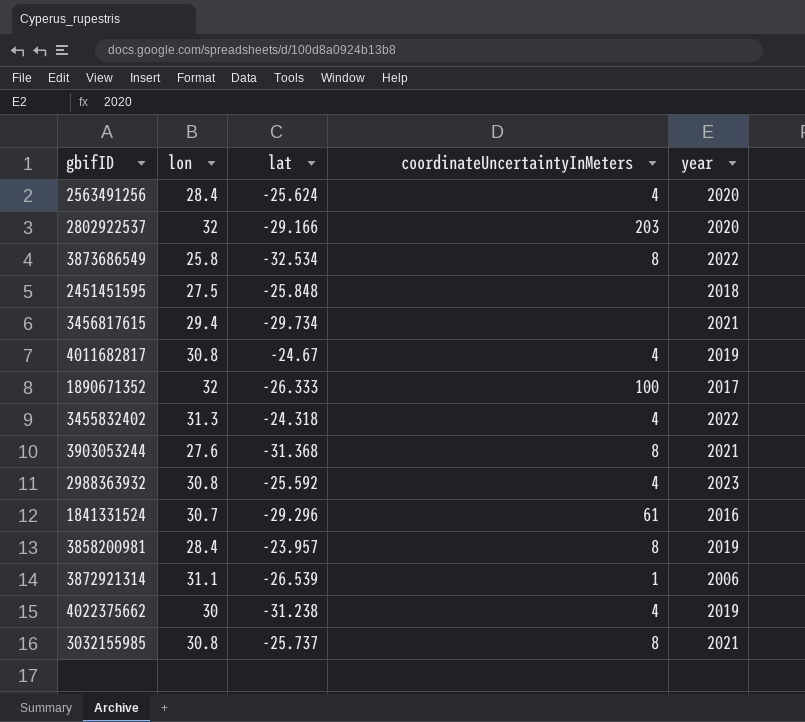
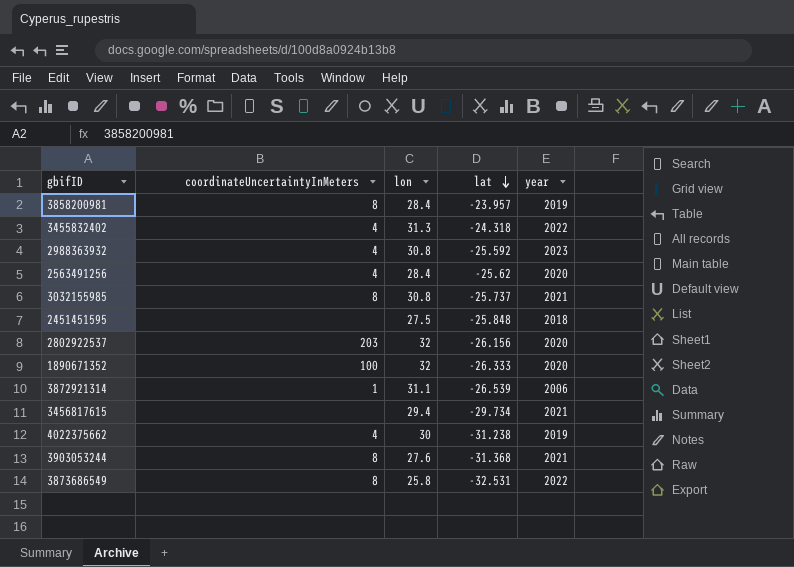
row order: none -> lat descending
column coordinateUncertaintyInMeters | position: 4 -> 2
row 4011682817: 30.8 | -24.67 | 4 | 2019 -> none
row 1841331524: 30.7 | -29.296 | 61 | 2016 -> none
2563491256 | lat: -25.624 -> -25.62
2802922537 | lat: -29.166 -> -26.156
1890671352 | year: 2017 -> 2020
3873686549 | lat: -32.534 -> -32.531

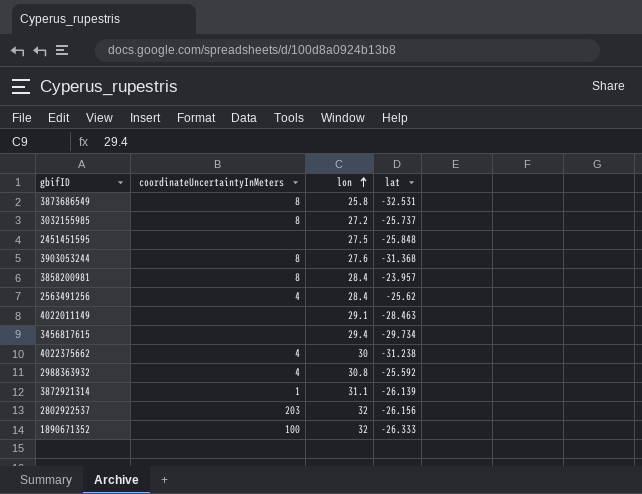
row order: lat descending -> lon ascending
column year | position: 5 -> none
row 3455832402: 4 | 31.3 | -24.318 | 2022 -> none
3032155985 | lon: 30.8 -> 27.2
row 4022011149: none -> none | 29.1 | -28.463
3872921314 | lat: -26.539 -> -26.139

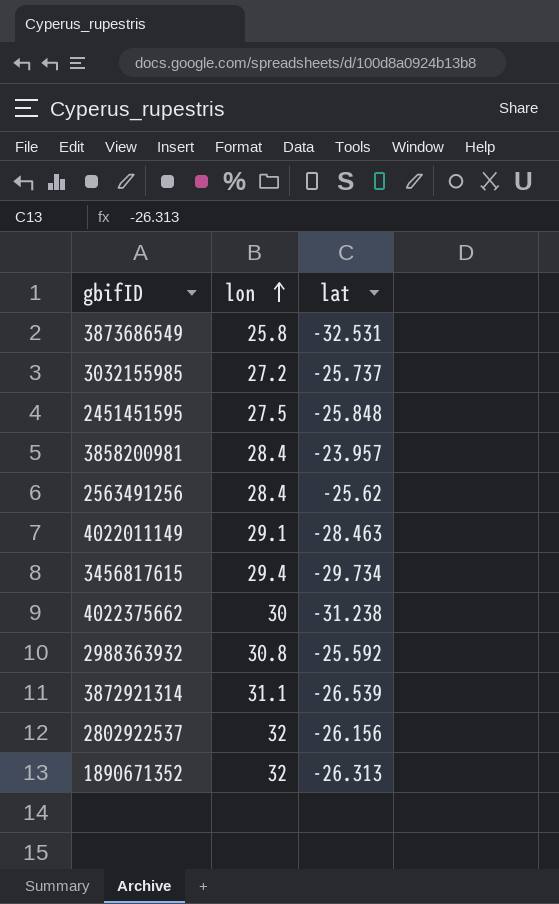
column coordinateUncertaintyInMeters | position: 2 -> none
row 3903053244: 8 | 27.6 | -31.368 -> none
3872921314 | lat: -26.139 -> -26.539
1890671352 | lat: -26.333 -> -26.313

